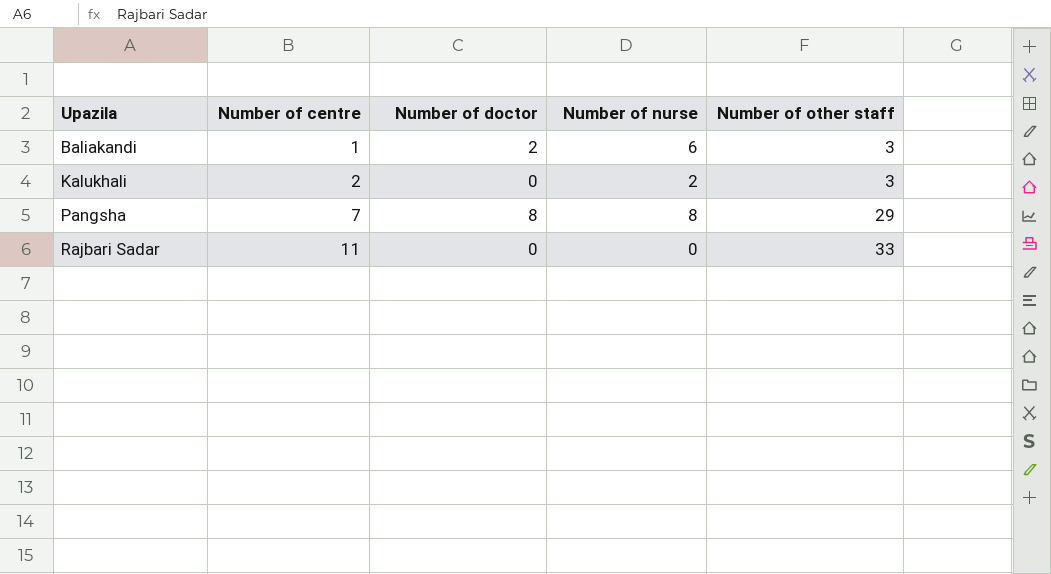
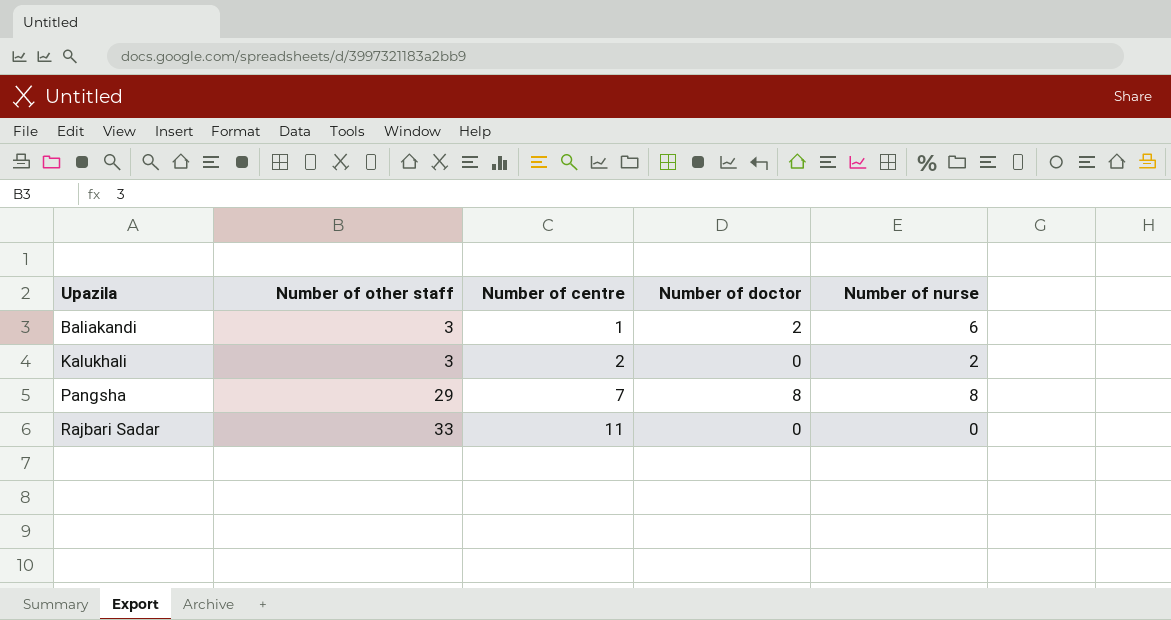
column Number of other staff | position: 5 -> 2

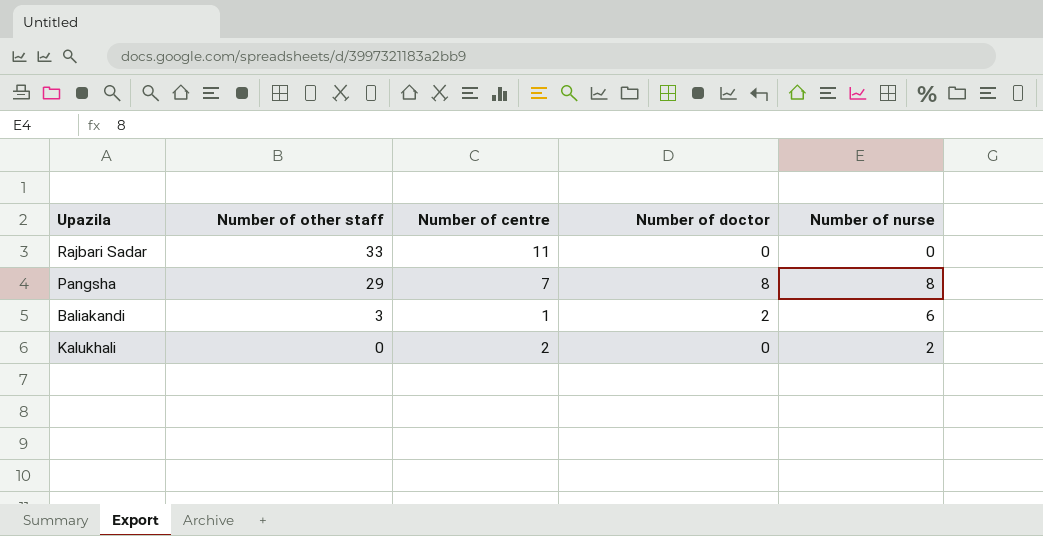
row order: Upazila ascending -> Number of other staff descending
Kalukhali | Number of other staff: 3 -> 0

